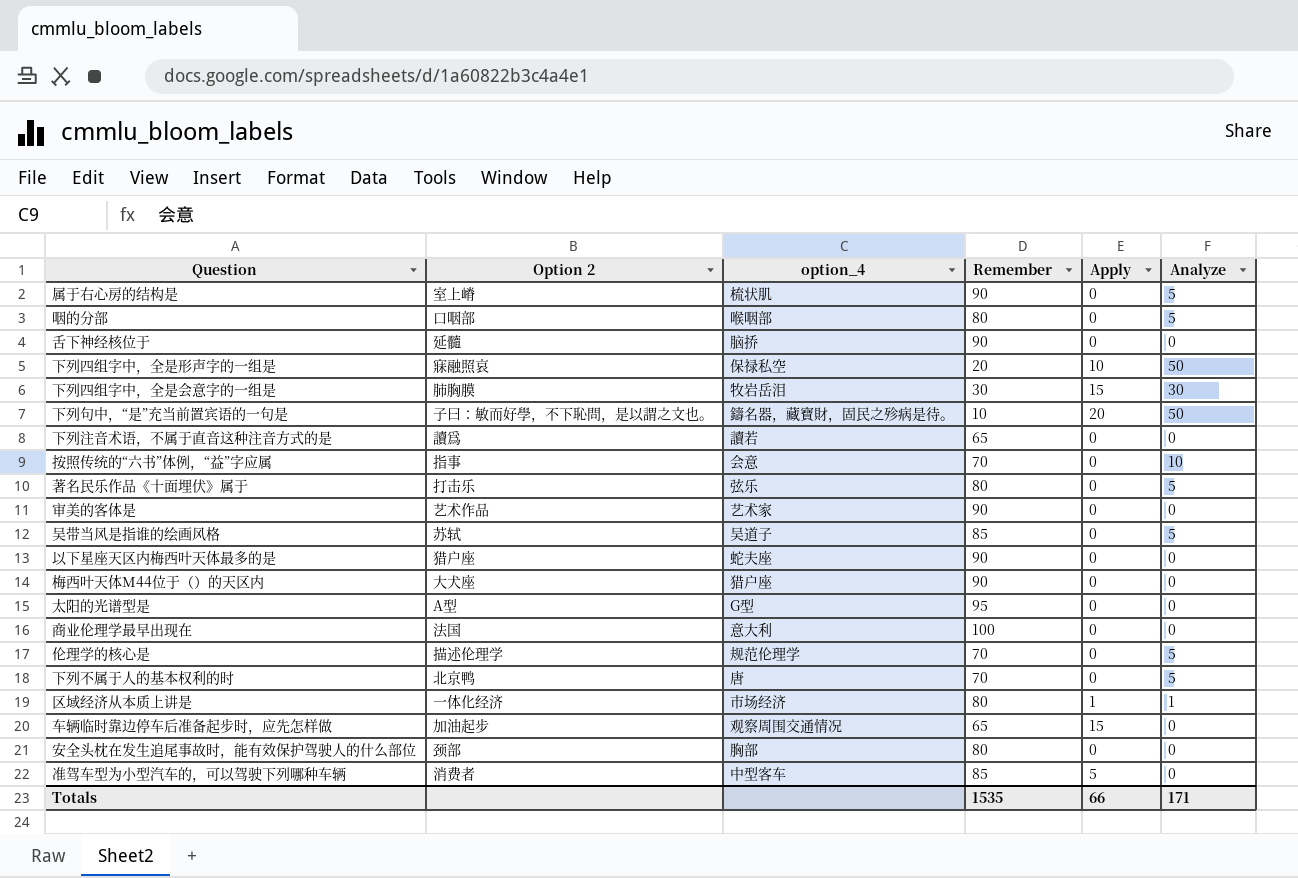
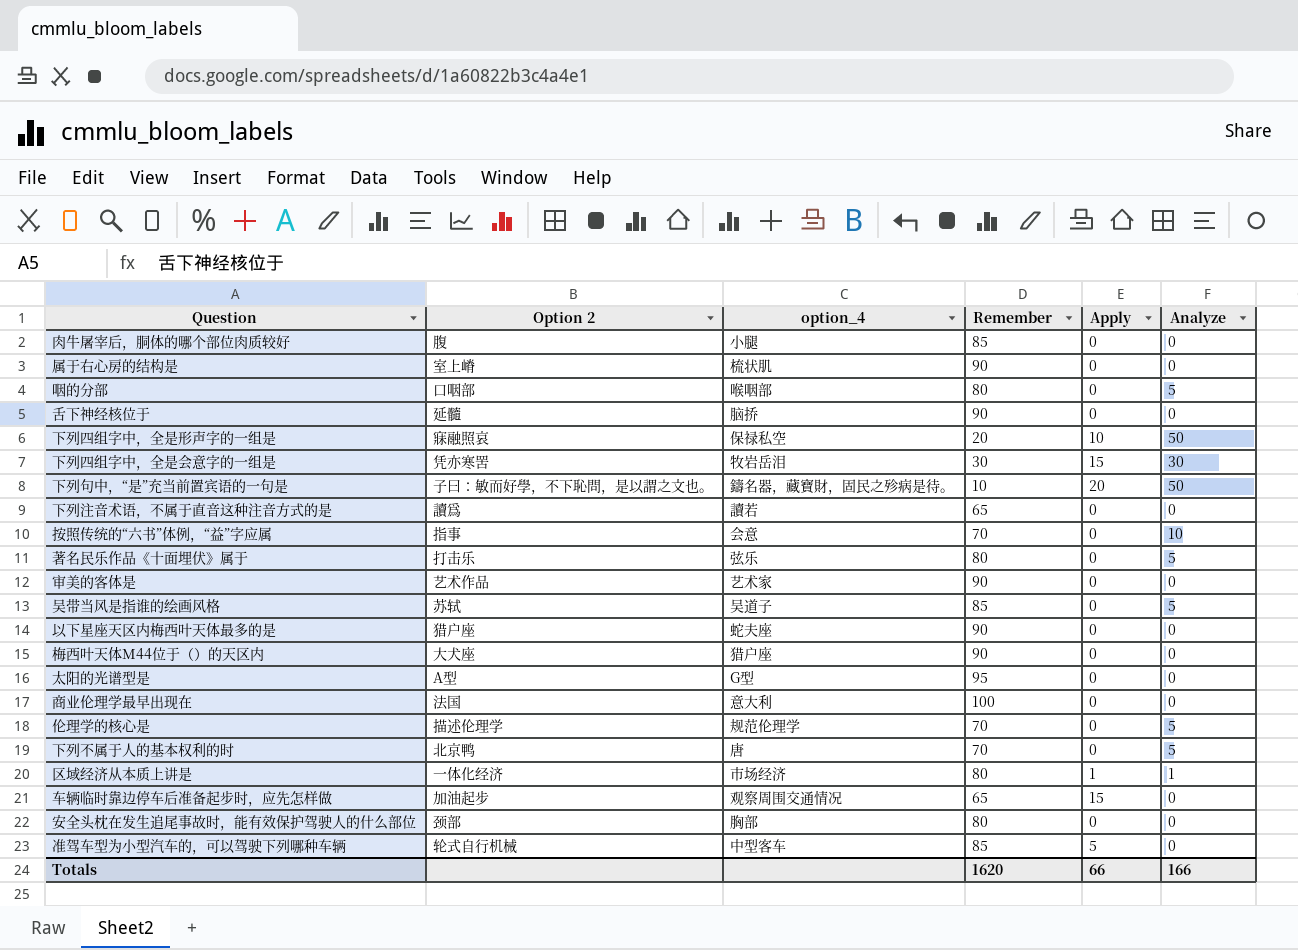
row 肉牛屠宰后，胴体的哪个部位肉质较好: none -> 腹 | 小腿 | 85 | 0 | 0
属于右心房的结构是 | Analyze: 5 -> 0
下列四组字中，全是会意字的一组是 | Option 2: 肺胸膜 -> 凭亦寒罟
准驾车型为小型汽车的，可以驾驶下列哪种车辆 | Option 2: 消费者 -> 轮式自行机械
Totals | Remember: 1535 -> 1620
Totals | Analyze: 171 -> 166

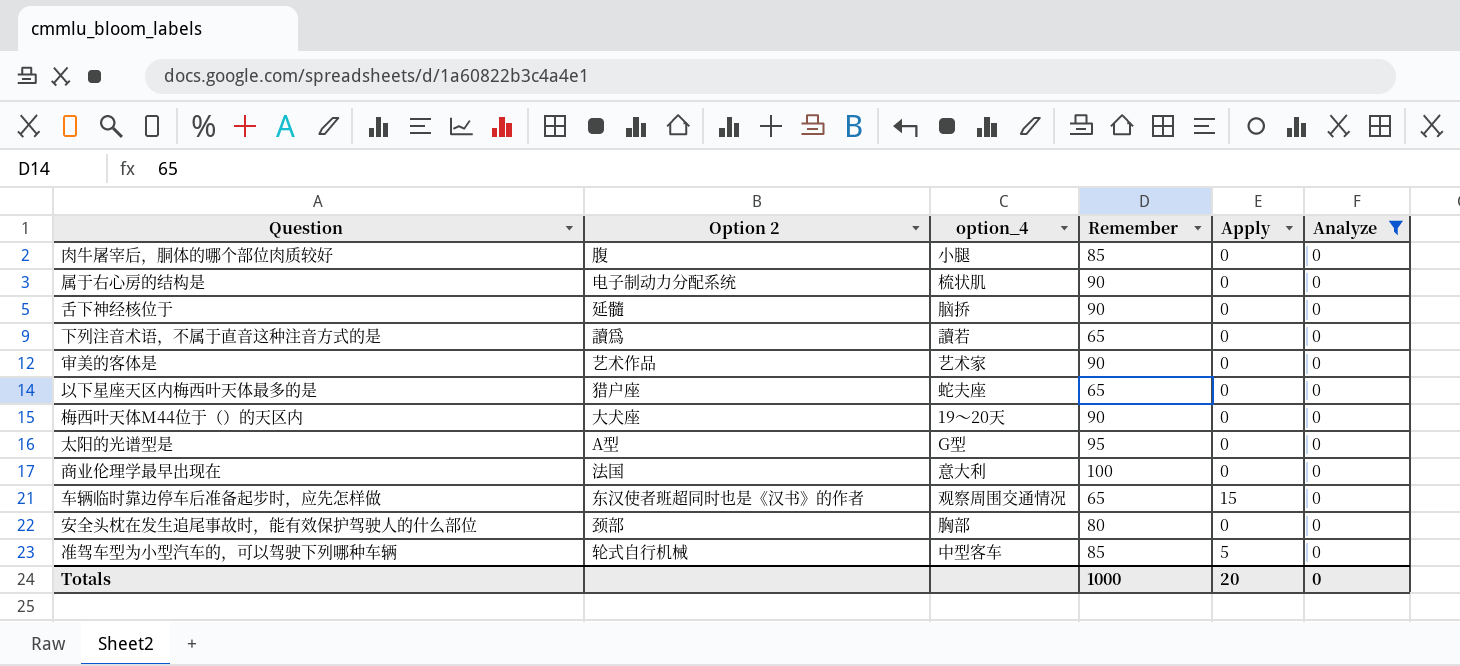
filter: none -> Analyze = 0
属于右心房的结构是 | Option 2: 室上嵴 -> 电子制动力分配系统
以下星座天区内梅西叶天体最多的是 | Remember: 90 -> 65
梅西叶天体M44位于（）的天区内 | option_4: 猎户座 -> 19～20天
车辆临时靠边停车后准备起步时，应先怎样做 | Option 2: 加油起步 -> 东汉使者班超同时也是《汉书》的作者
Totals | Remember: 1620 -> 1000
Totals | Apply: 66 -> 20
Totals | Analyze: 166 -> 0

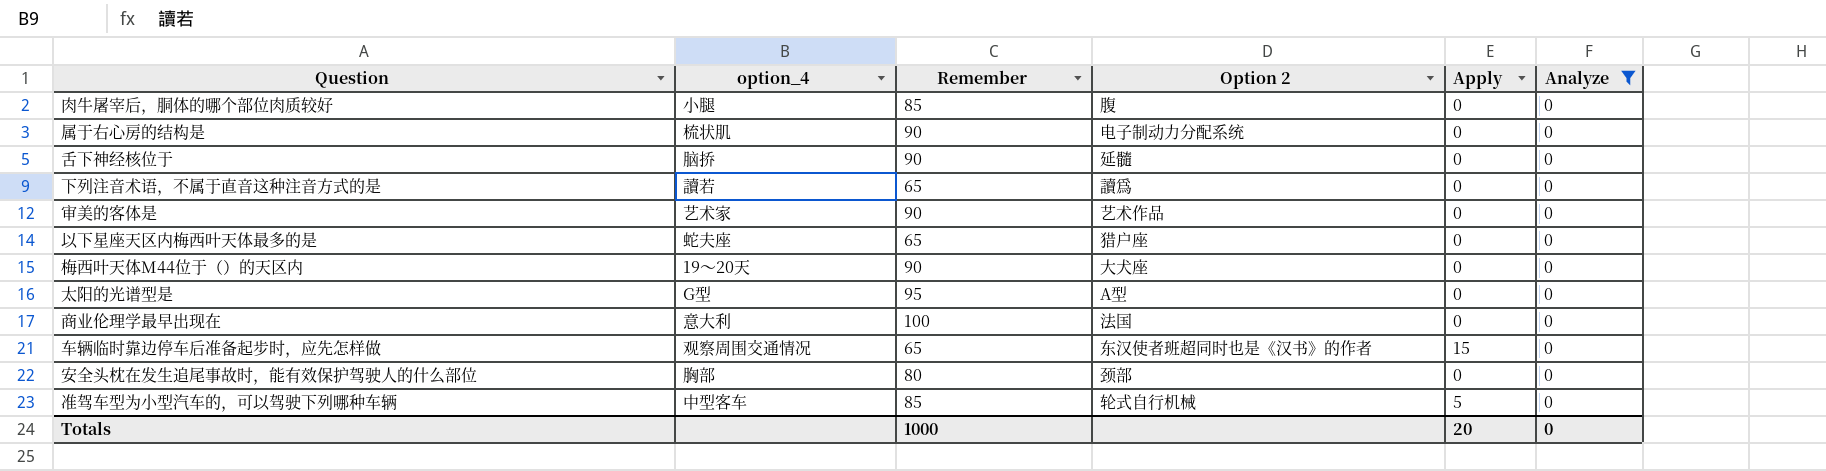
column Option 2 | position: 2 -> 4

